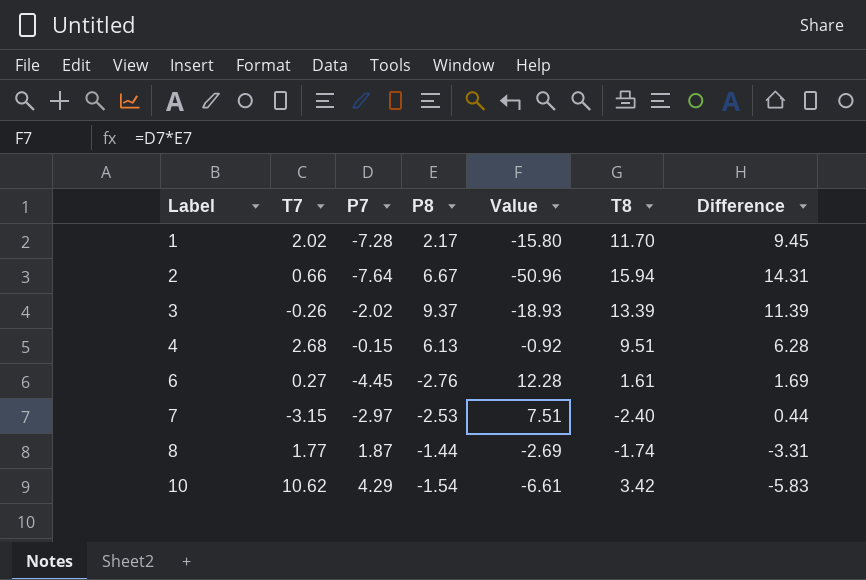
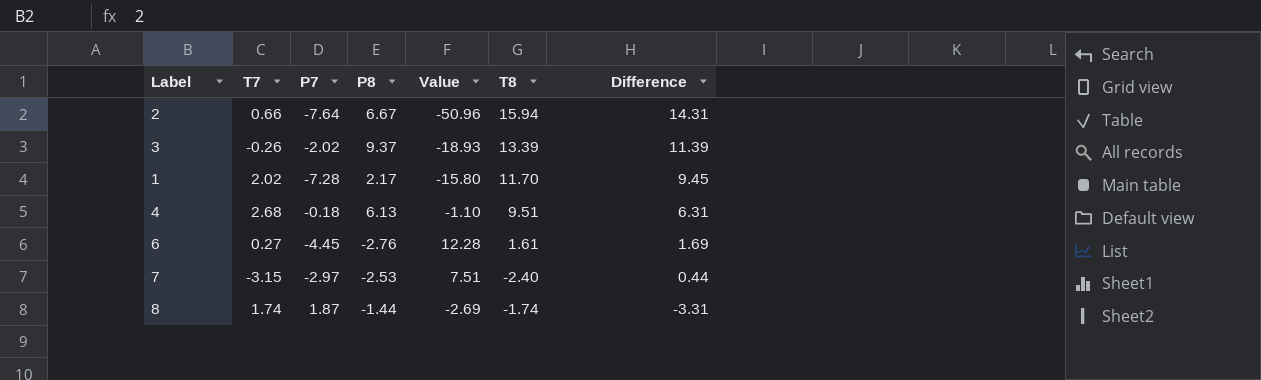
row order: Label ascending -> Difference descending
row 10: 10.62 | 4.29 | -1.54 | -6.61 | 3.42 | -5.83 -> none
4 | P7: -0.15 -> -0.18
4 | Value: -0.92 -> -1.10
4 | Difference: 6.28 -> 6.31
8 | T7: 1.77 -> 1.74

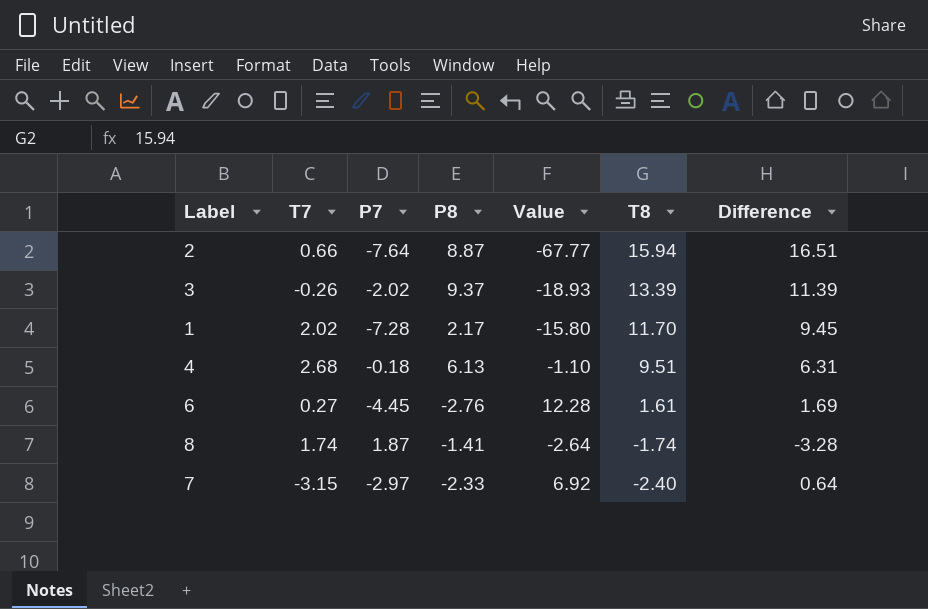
row order: Difference descending -> T8 descending
2 | P8: 6.67 -> 8.87
2 | Value: -50.96 -> -67.77
2 | Difference: 14.31 -> 16.51
8 | P8: -1.44 -> -1.41
8 | Value: -2.69 -> -2.64
8 | Difference: -3.31 -> -3.28
7 | P8: -2.53 -> -2.33
7 | Value: 7.51 -> 6.92
7 | Difference: 0.44 -> 0.64

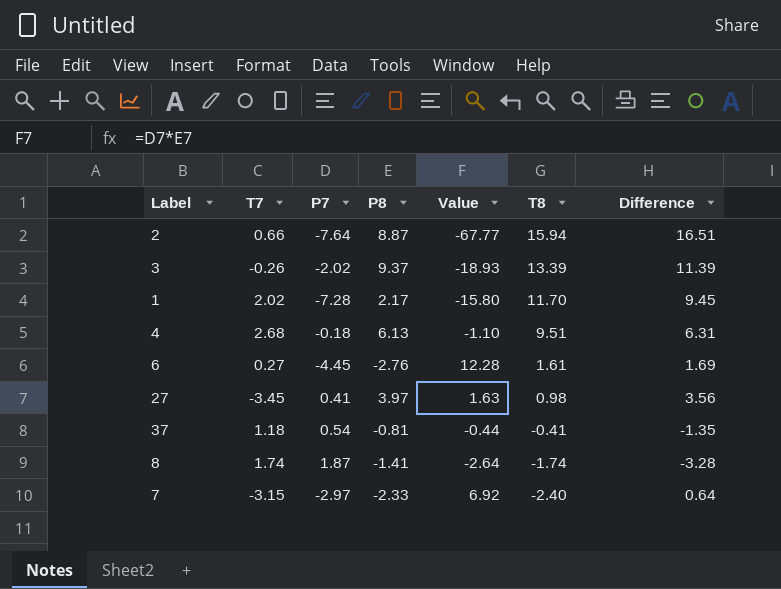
row 27: none -> -3.45 | 0.41 | 3.97 | 1.63 | 0.98 | 3.56
row 37: none -> 1.18 | 0.54 | -0.81 | -0.44 | -0.41 | -1.35

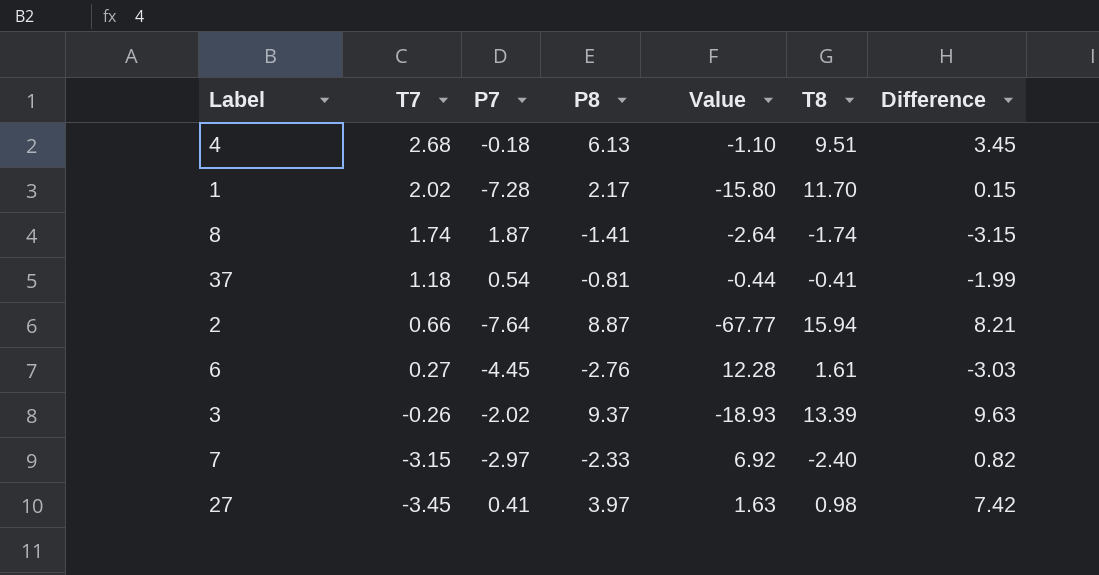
row order: T8 descending -> T7 descending
column Difference | formula: [P8] - [P7] -> [P8] - [T7]

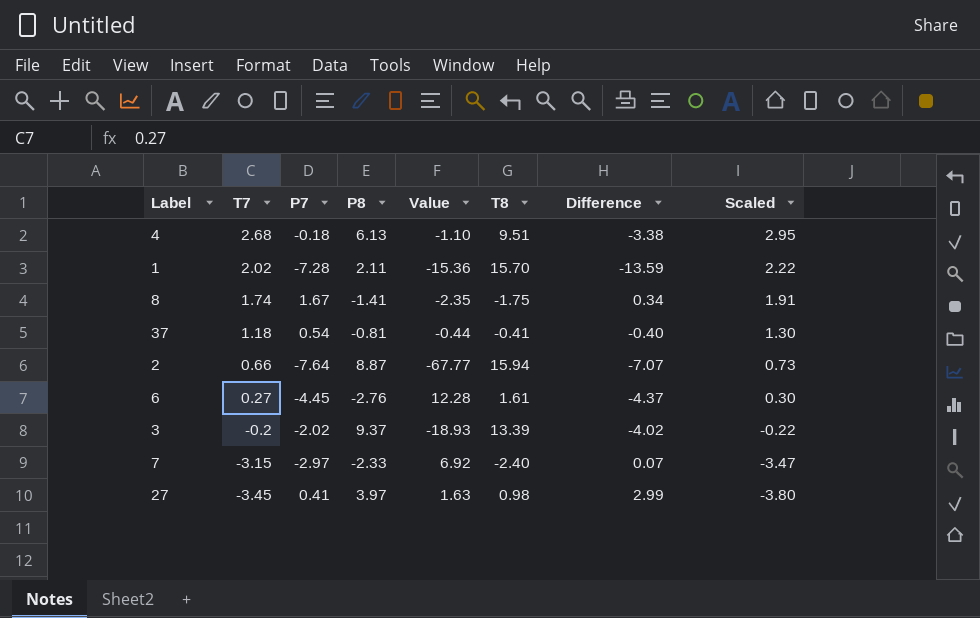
column Difference | formula: [P8] - [T7] -> [P8] - [T8]
column Scaled | formula: none -> [T7] * 1.1
1 | P8: 2.17 -> 2.11
1 | Value: -15.80 -> -15.36
1 | T8: 11.70 -> 15.70
8 | P7: 1.87 -> 1.67
8 | Value: -2.64 -> -2.35
8 | T8: -1.74 -> -1.75
3 | T7: -0.26 -> -0.2

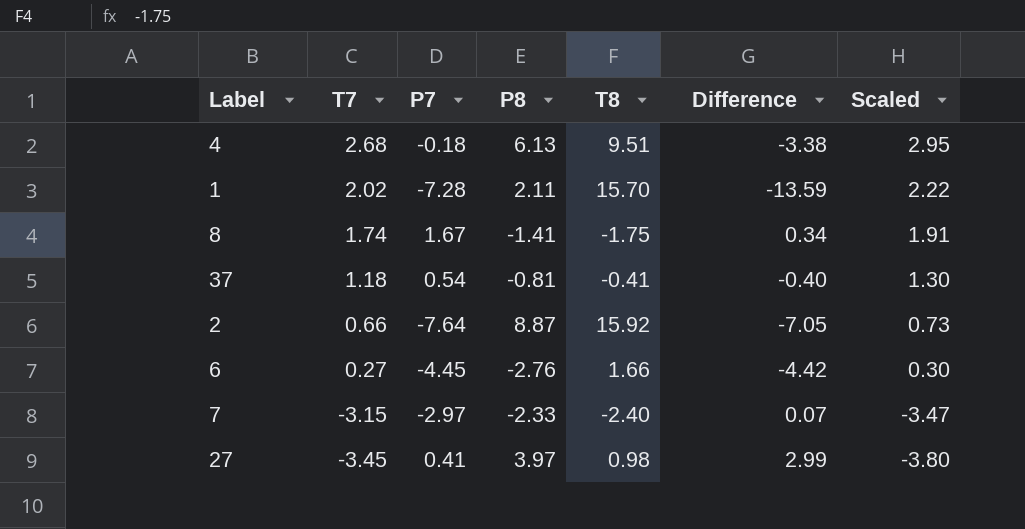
column Value | formula: [P7] * [P8] -> none
row 3: -0.2 | -2.02 | 9.37 | -18.93 | 13.39 | -4.02 | -0.22 -> none
2 | T8: 15.94 -> 15.92
2 | Difference: -7.07 -> -7.05
6 | T8: 1.61 -> 1.66
6 | Difference: -4.37 -> -4.42

